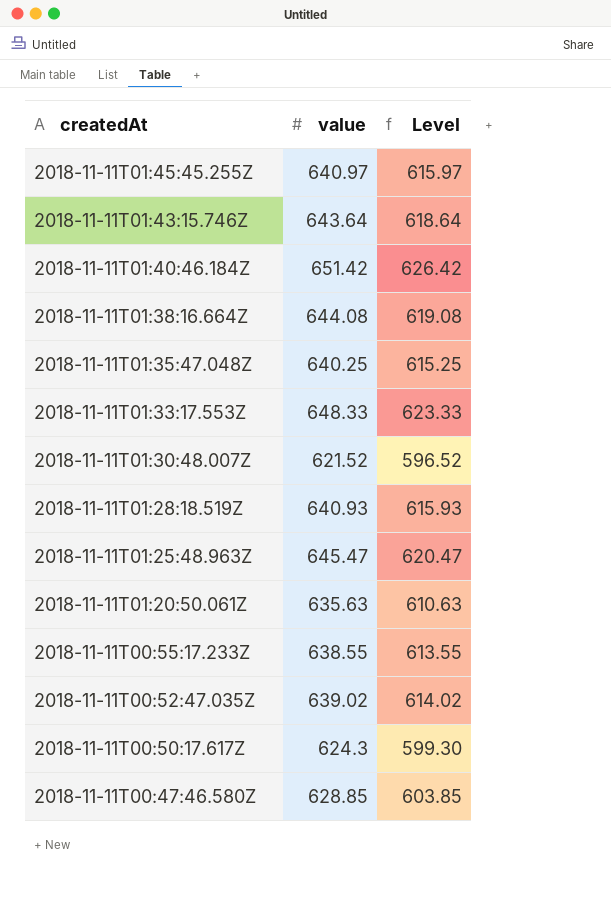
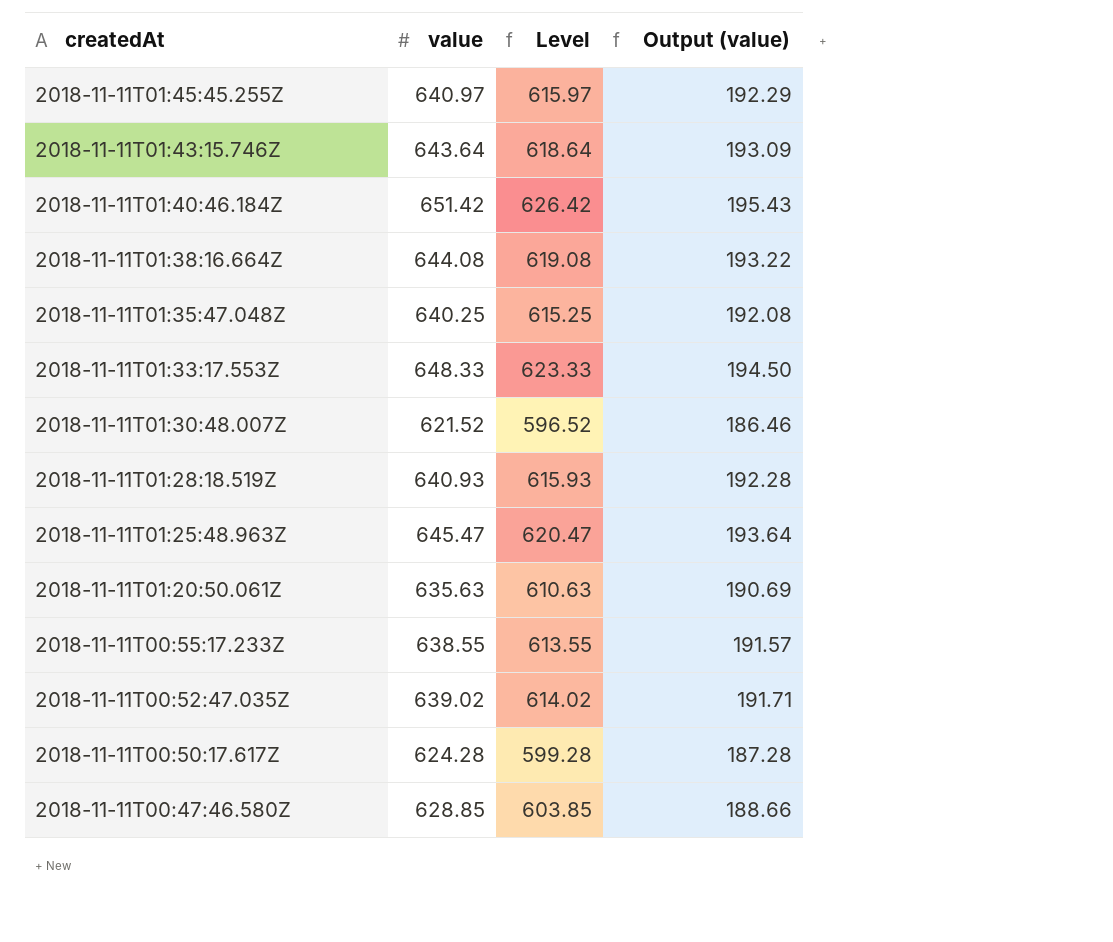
column Output (value) | formula: none -> [value] * 0.3
2018-11-11T00:50:17.617Z | value: 624.3 -> 624.28
2018-11-11T00:50:17.617Z | Level: 599.30 -> 599.28

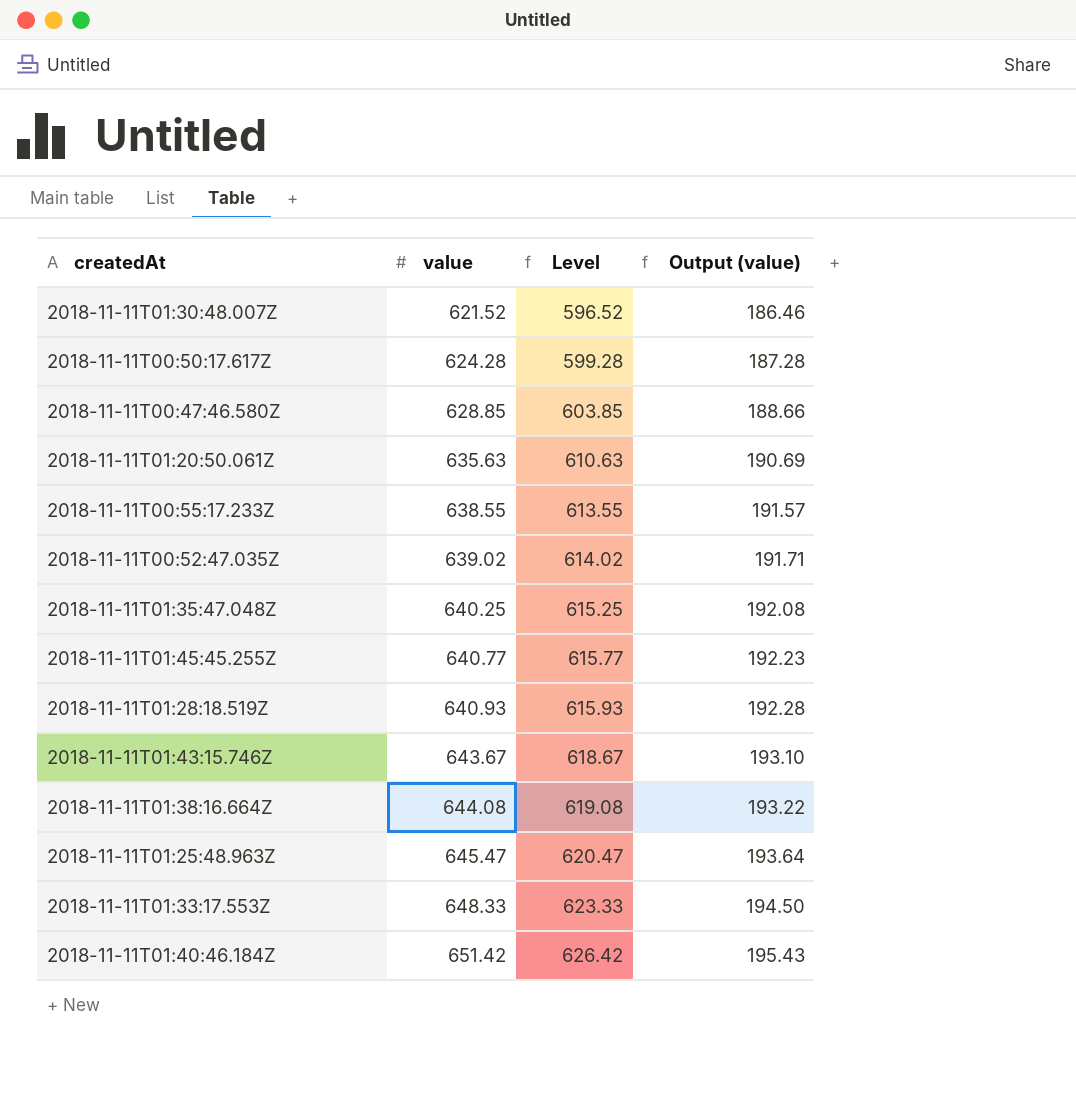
row order: createdAt descending -> value ascending
2018-11-11T01:45:45.255Z | value: 640.97 -> 640.77
2018-11-11T01:45:45.255Z | Level: 615.97 -> 615.77
2018-11-11T01:45:45.255Z | Output (value): 192.29 -> 192.23
2018-11-11T01:43:15.746Z | value: 643.64 -> 643.67
2018-11-11T01:43:15.746Z | Level: 618.64 -> 618.67
2018-11-11T01:43:15.746Z | Output (value): 193.09 -> 193.10

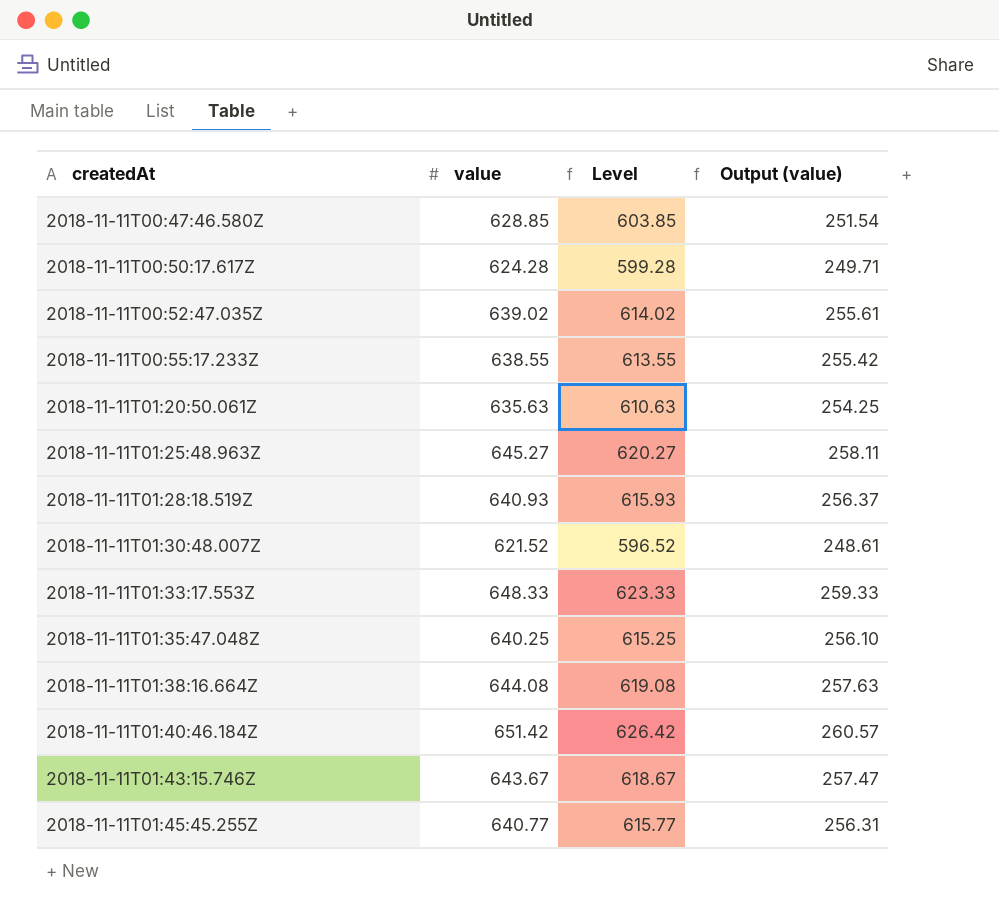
row order: value ascending -> createdAt ascending
column Output (value) | formula: [value] * 0.3 -> [value] * 0.4
2018-11-11T01:25:48.963Z | value: 645.47 -> 645.27
2018-11-11T01:25:48.963Z | Level: 620.47 -> 620.27

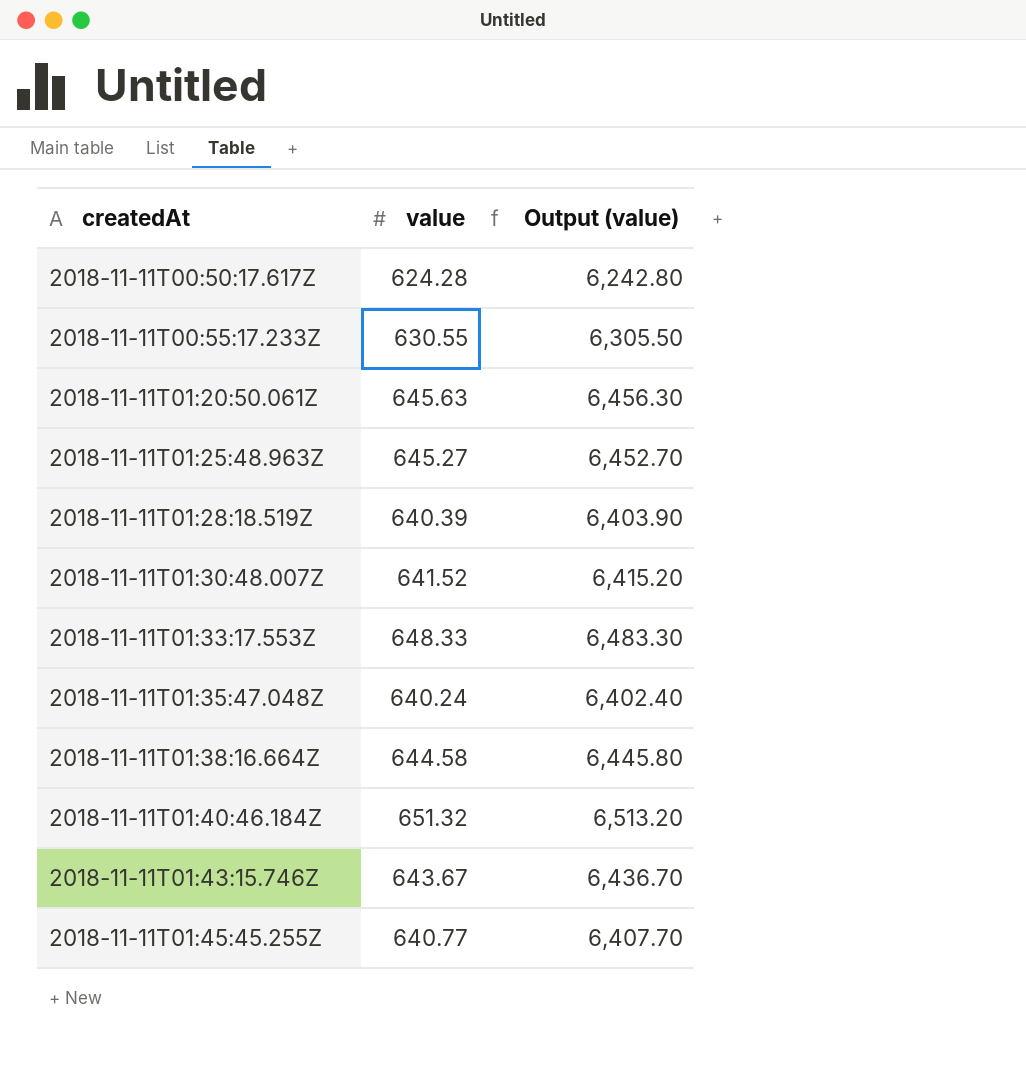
column Level | formula: [value] - 25 -> none
column Output (value) | formula: [value] * 0.4 -> [value] * 10
row 2018-11-11T00:47:46.580Z: 628.85 | 603.85 | 251.54 -> none
row 2018-11-11T00:52:47.035Z: 639.02 | 614.02 | 255.61 -> none
2018-11-11T00:55:17.233Z | value: 638.55 -> 630.55
2018-11-11T01:20:50.061Z | value: 635.63 -> 645.63
2018-11-11T01:28:18.519Z | value: 640.93 -> 640.39
2018-11-11T01:30:48.007Z | value: 621.52 -> 641.52
2018-11-11T01:35:47.048Z | value: 640.25 -> 640.24
2018-11-11T01:38:16.664Z | value: 644.08 -> 644.58
2018-11-11T01:40:46.184Z | value: 651.42 -> 651.32

